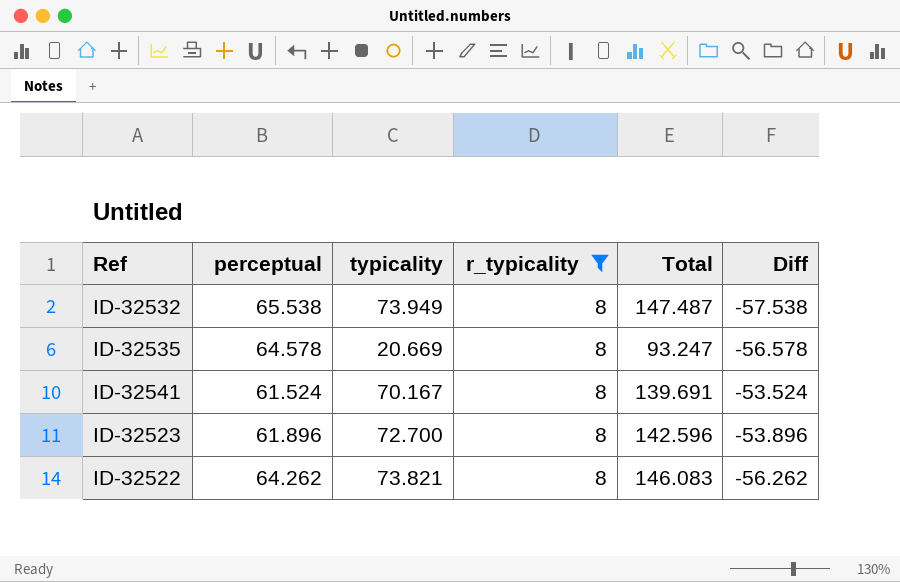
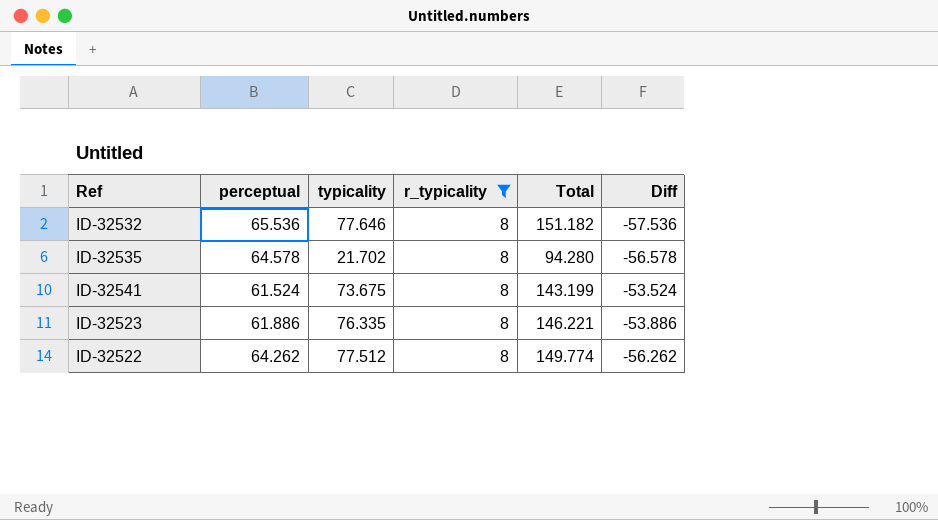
ID-32532 | perceptual: 65.538 -> 65.536
ID-32532 | typicality: 73.949 -> 77.646
ID-32532 | Total: 147.487 -> 151.182
ID-32532 | Diff: -57.538 -> -57.536
ID-32535 | typicality: 20.669 -> 21.702
ID-32535 | Total: 93.247 -> 94.280
ID-32541 | typicality: 70.167 -> 73.675
ID-32541 | Total: 139.691 -> 143.199
ID-32523 | perceptual: 61.896 -> 61.886
ID-32523 | typicality: 72.700 -> 76.335
ID-32523 | Total: 142.596 -> 146.221
ID-32523 | Diff: -53.896 -> -53.886
ID-32522 | typicality: 73.821 -> 77.512
ID-32522 | Total: 146.083 -> 149.774

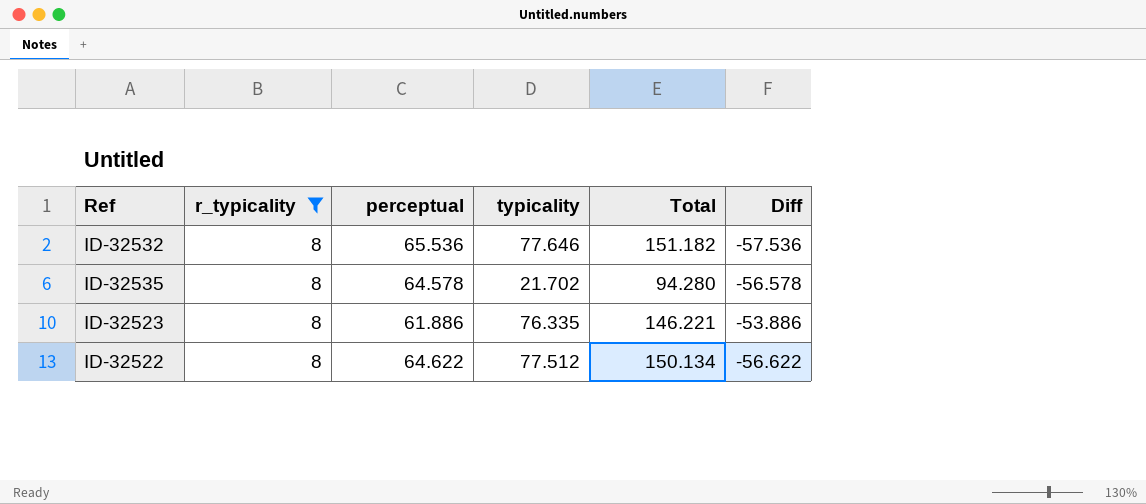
column r_typicality | position: 4 -> 2
row ID-32541: 61.524 | 73.675 | 8 | 143.199 | -53.524 -> none
ID-32522 | perceptual: 64.262 -> 64.622
ID-32522 | Total: 149.774 -> 150.134
ID-32522 | Diff: -56.262 -> -56.622

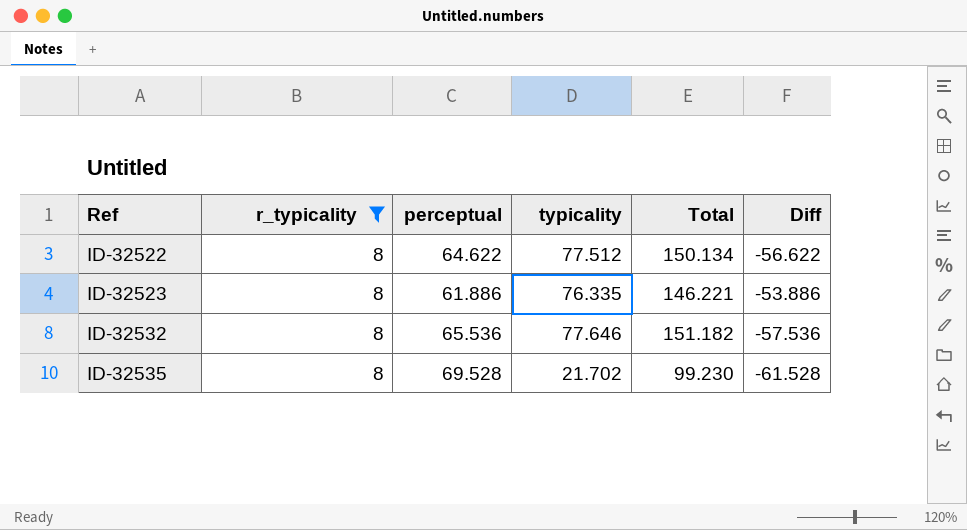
row order: none -> Ref ascending
ID-32535 | perceptual: 64.578 -> 69.528
ID-32535 | Total: 94.280 -> 99.230
ID-32535 | Diff: -56.578 -> -61.528

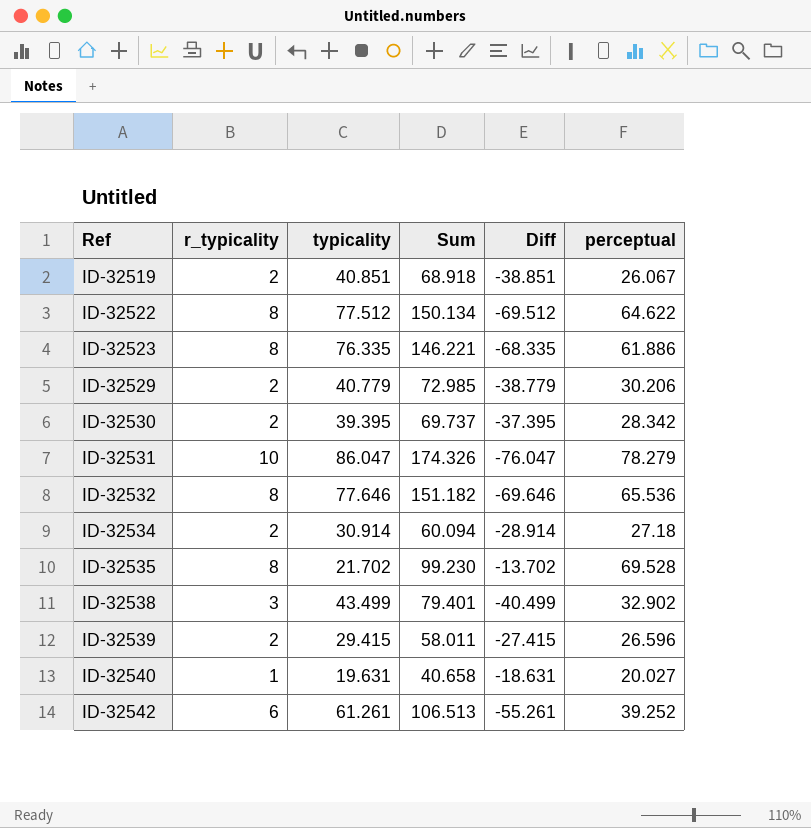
filter: r_typicality = 8 -> none
column name: Total -> Sum
column Diff | formula: [r_typicality] - [perceptual] -> [r_typicality] - [typicality]
column perceptual | position: 3 -> 6

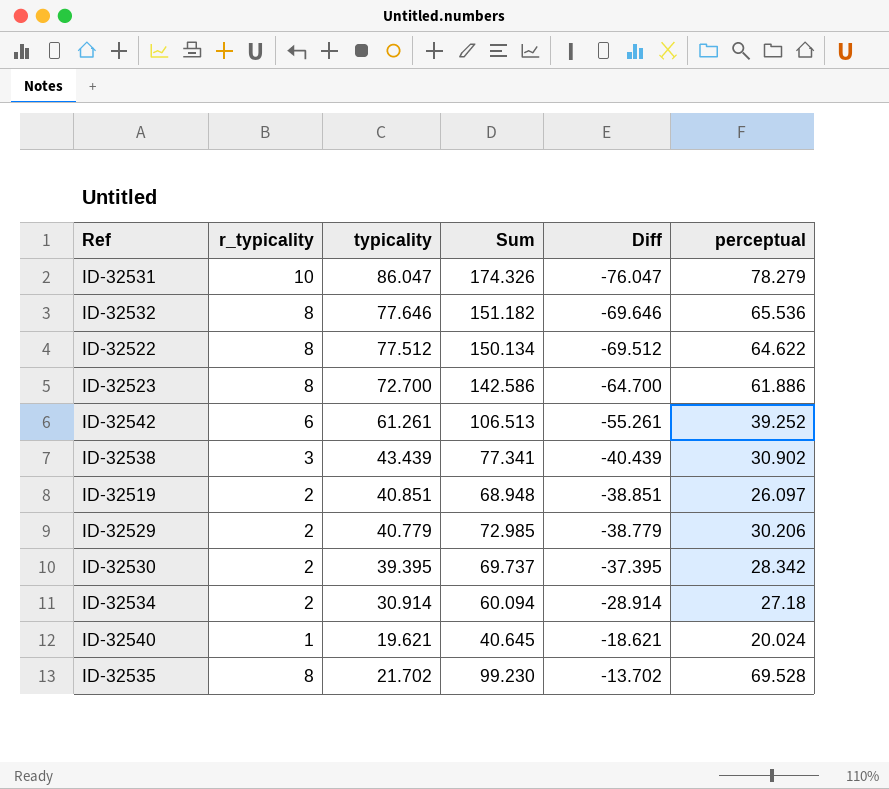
row order: Ref ascending -> Diff ascending
row ID-32539: 2 | 29.415 | 58.011 | -27.415 | 26.596 -> none
ID-32523 | typicality: 76.335 -> 72.700
ID-32523 | Sum: 146.221 -> 142.586
ID-32523 | Diff: -68.335 -> -64.700
ID-32538 | typicality: 43.499 -> 43.439
ID-32538 | Sum: 79.401 -> 77.341
ID-32538 | Diff: -40.499 -> -40.439
ID-32538 | perceptual: 32.902 -> 30.902
ID-32519 | Sum: 68.918 -> 68.948
ID-32519 | perceptual: 26.067 -> 26.097
ID-32540 | typicality: 19.631 -> 19.621
ID-32540 | Sum: 40.658 -> 40.645
ID-32540 | Diff: -18.631 -> -18.621
ID-32540 | perceptual: 20.027 -> 20.024

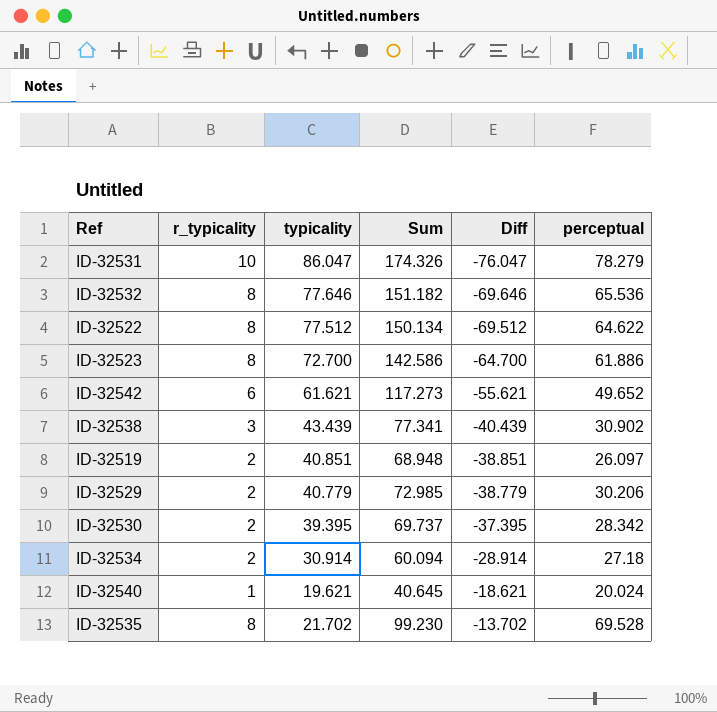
ID-32542 | typicality: 61.261 -> 61.621
ID-32542 | Sum: 106.513 -> 117.273
ID-32542 | Diff: -55.261 -> -55.621
ID-32542 | perceptual: 39.252 -> 49.652

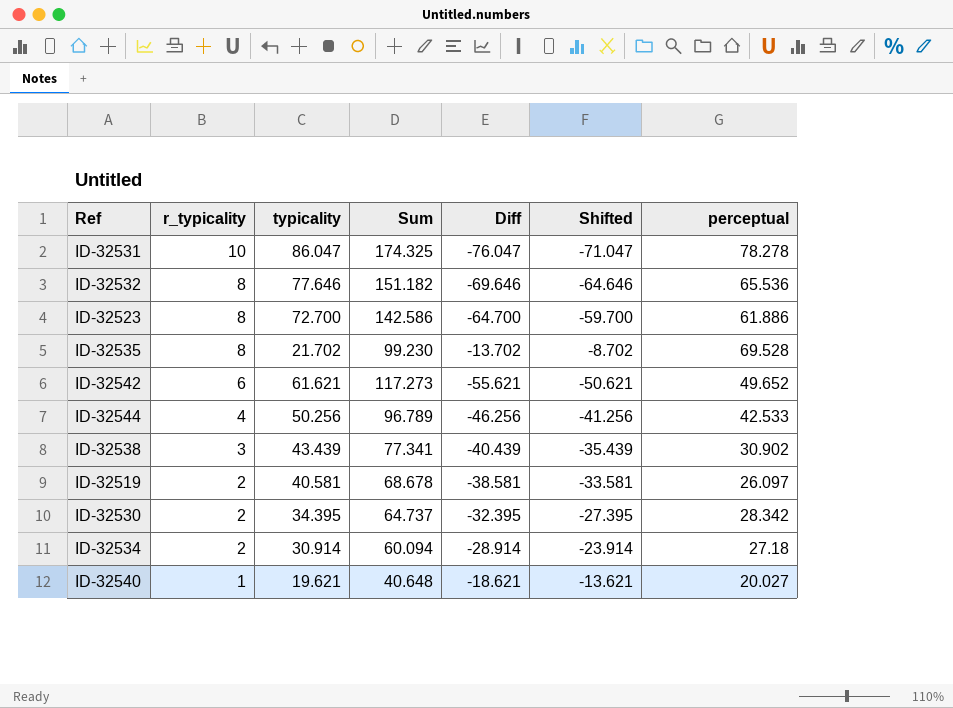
row order: Diff ascending -> r_typicality descending
column Shifted | formula: none -> [Diff] + 5
row ID-32522: 8 | 77.512 | 150.134 | -69.512 | 64.622 -> none
row ID-32529: 2 | 40.779 | 72.985 | -38.779 | 30.206 -> none
ID-32531 | Sum: 174.326 -> 174.325
ID-32531 | perceptual: 78.279 -> 78.278
row ID-32544: none -> 4 | 50.256 | 96.789 | -46.256 | -41.256 | 42.533
ID-32519 | typicality: 40.851 -> 40.581
ID-32519 | Sum: 68.948 -> 68.678
ID-32519 | Diff: -38.851 -> -38.581
ID-32530 | typicality: 39.395 -> 34.395
ID-32530 | Sum: 69.737 -> 64.737
ID-32530 | Diff: -37.395 -> -32.395
ID-32540 | Sum: 40.645 -> 40.648
ID-32540 | perceptual: 20.024 -> 20.027

